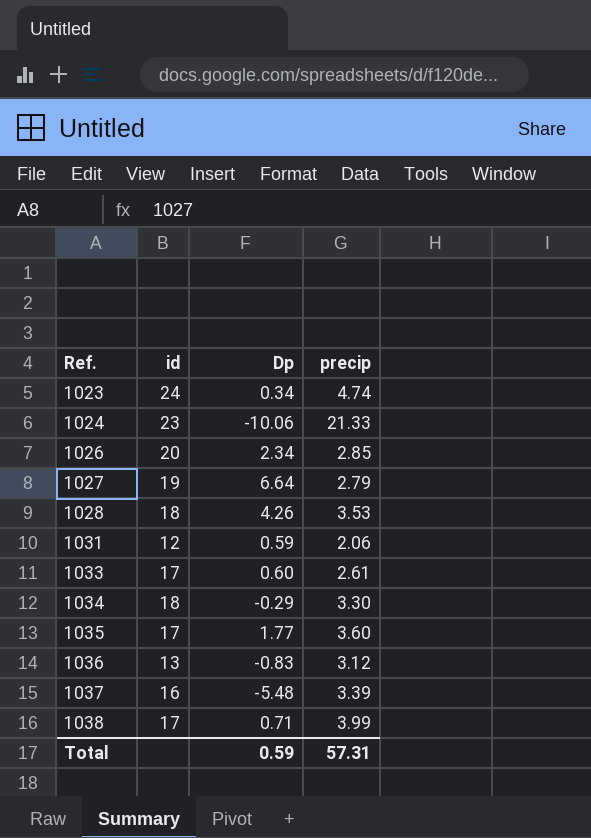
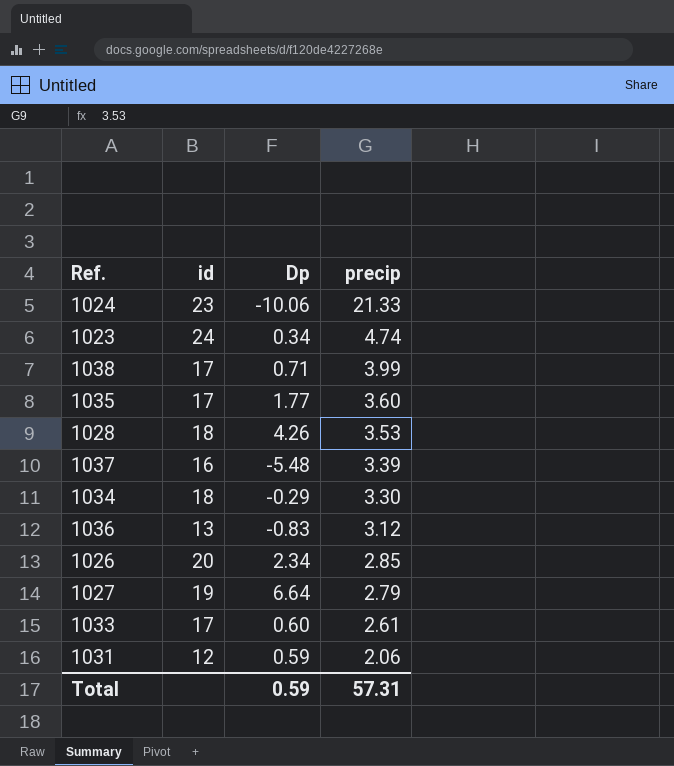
row order: Ref. ascending -> precip descending

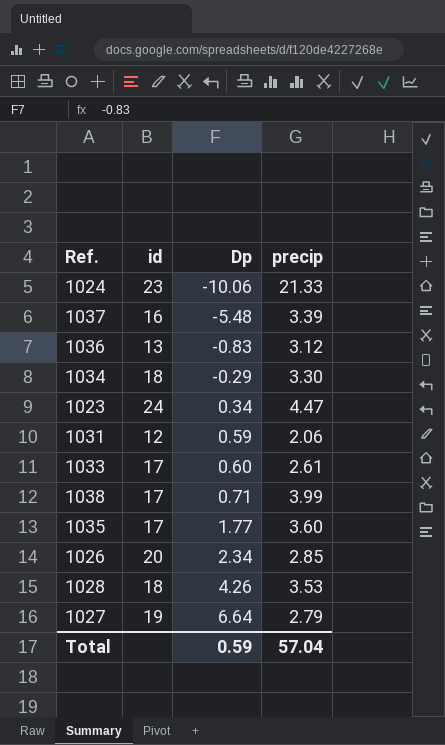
row order: precip descending -> Dp ascending
1023 | precip: 4.74 -> 4.47
Total | precip: 57.31 -> 57.04

